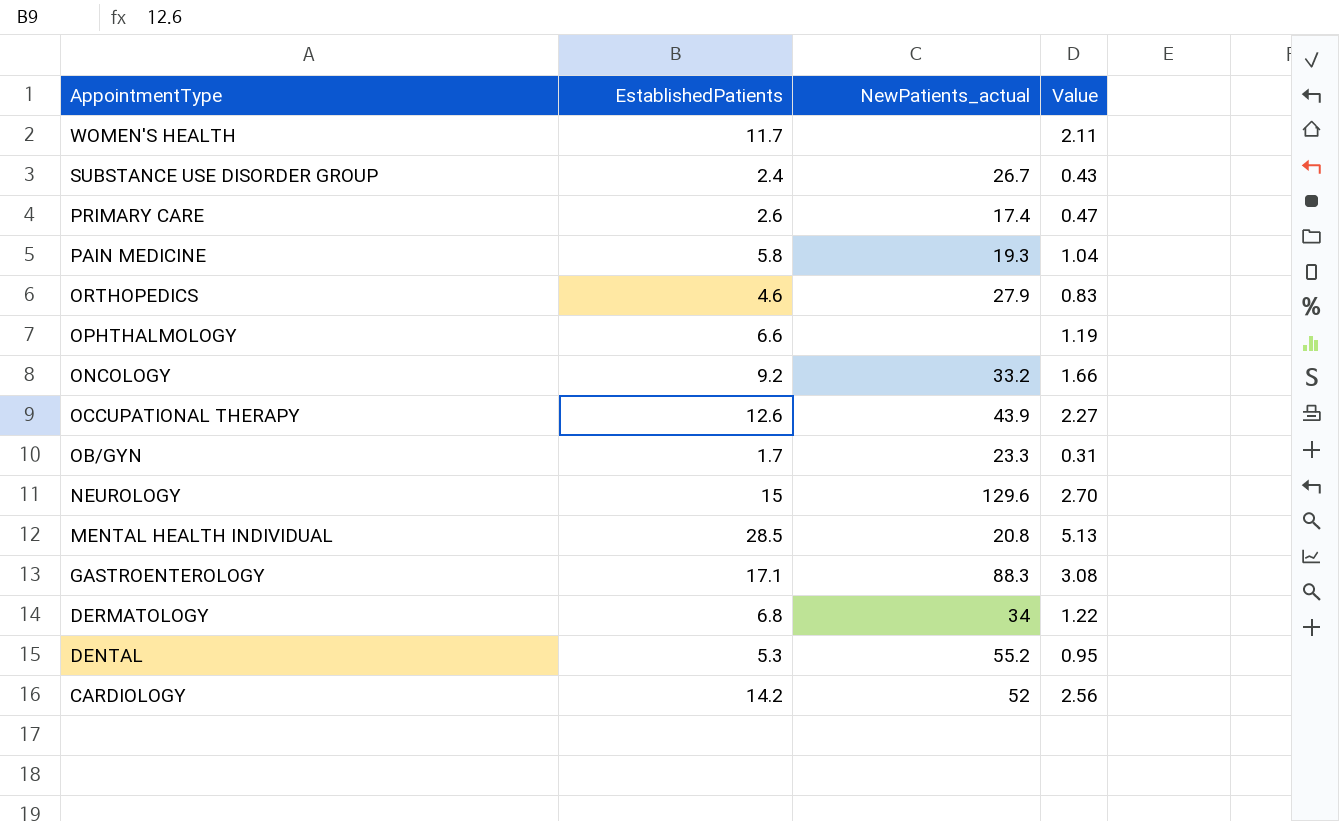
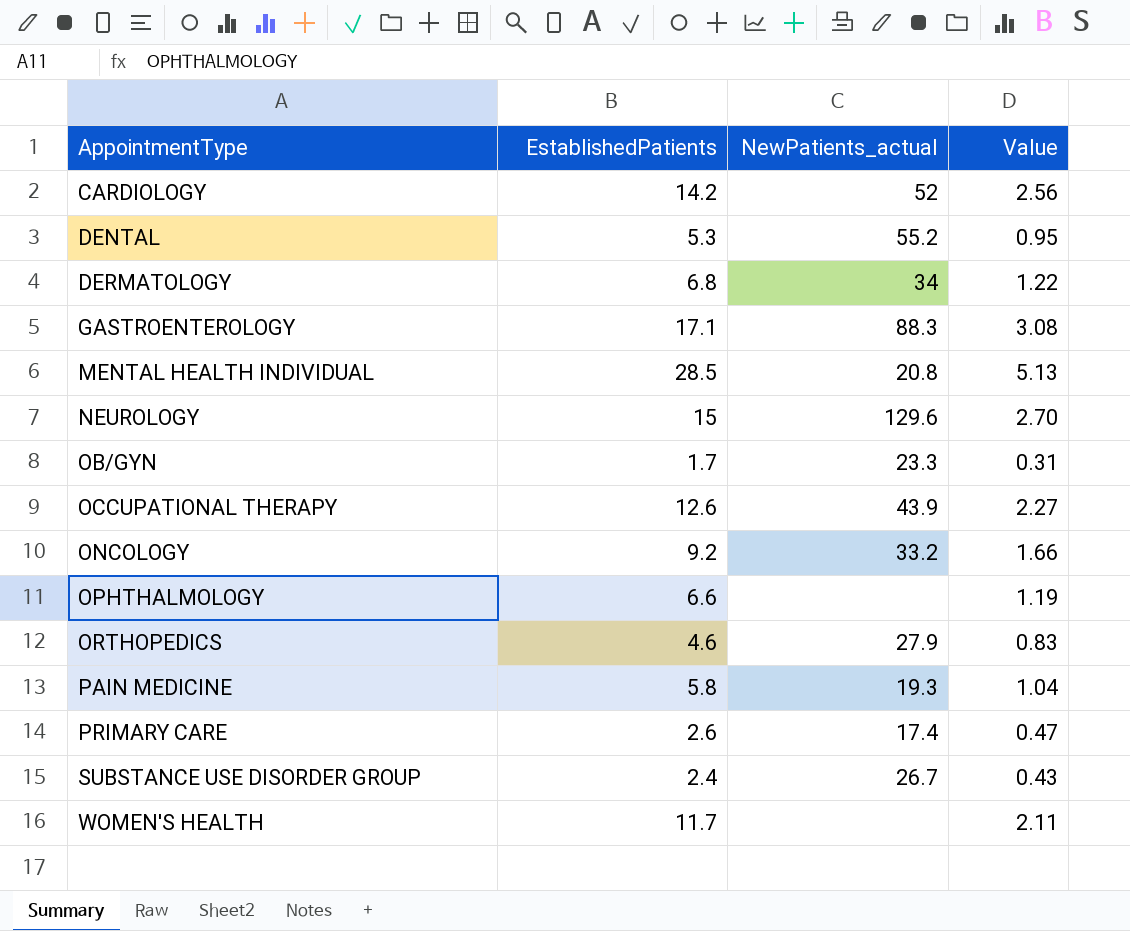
row order: AppointmentType descending -> AppointmentType ascending

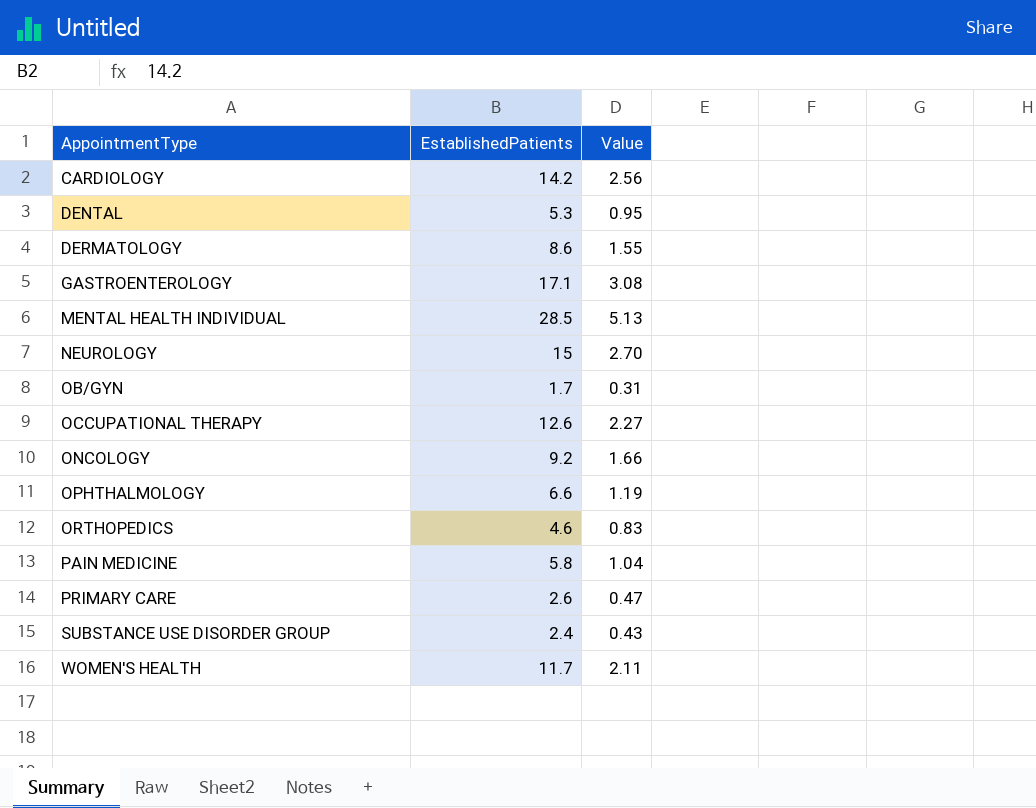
column NewPatients_actual | position: 3 -> none
DERMATOLOGY | EstablishedPatients: 6.8 -> 8.6
DERMATOLOGY | Value: 1.22 -> 1.55

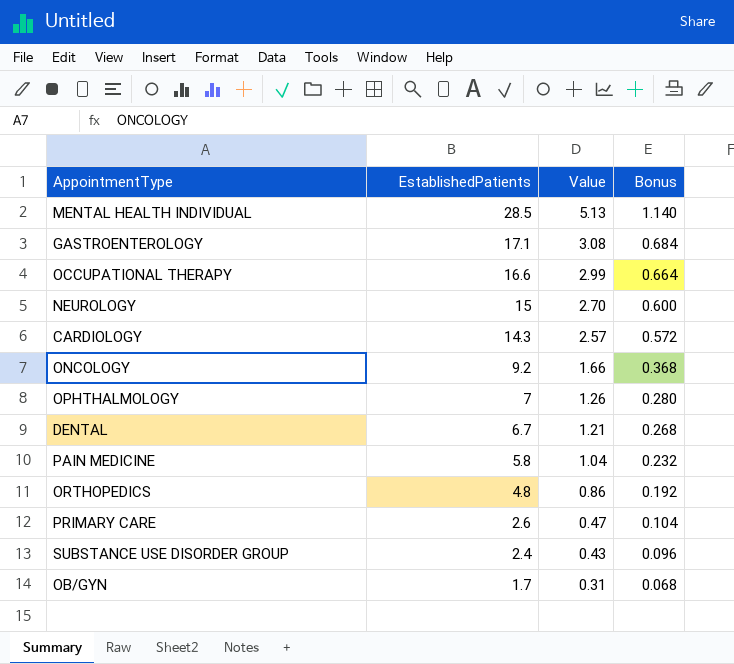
row order: AppointmentType ascending -> EstablishedPatients descending
column Bonus | formula: none -> [EstablishedPatients] * 0.04
row DERMATOLOGY: 8.6 | 1.55 -> none
row WOMEN'S HEALTH: 11.7 | 2.11 -> none
OCCUPATIONAL THERAPY | EstablishedPatients: 12.6 -> 16.6
OCCUPATIONAL THERAPY | Value: 2.27 -> 2.99
CARDIOLOGY | EstablishedPatients: 14.2 -> 14.3
CARDIOLOGY | Value: 2.56 -> 2.57
OPHTHALMOLOGY | EstablishedPatients: 6.6 -> 7
OPHTHALMOLOGY | Value: 1.19 -> 1.26
DENTAL | EstablishedPatients: 5.3 -> 6.7
DENTAL | Value: 0.95 -> 1.21
ORTHOPEDICS | EstablishedPatients: 4.6 -> 4.8
ORTHOPEDICS | Value: 0.83 -> 0.86

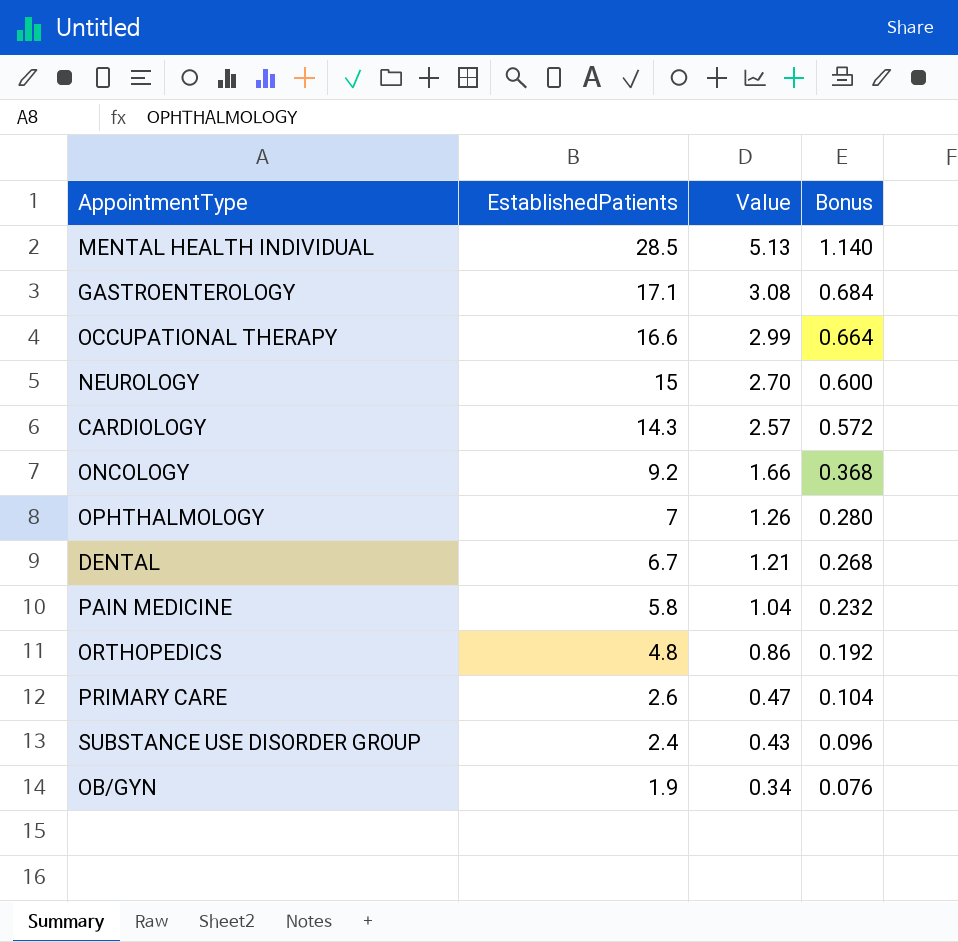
OB/GYN | EstablishedPatients: 1.7 -> 1.9
OB/GYN | Value: 0.31 -> 0.34
OB/GYN | Bonus: 0.068 -> 0.076

